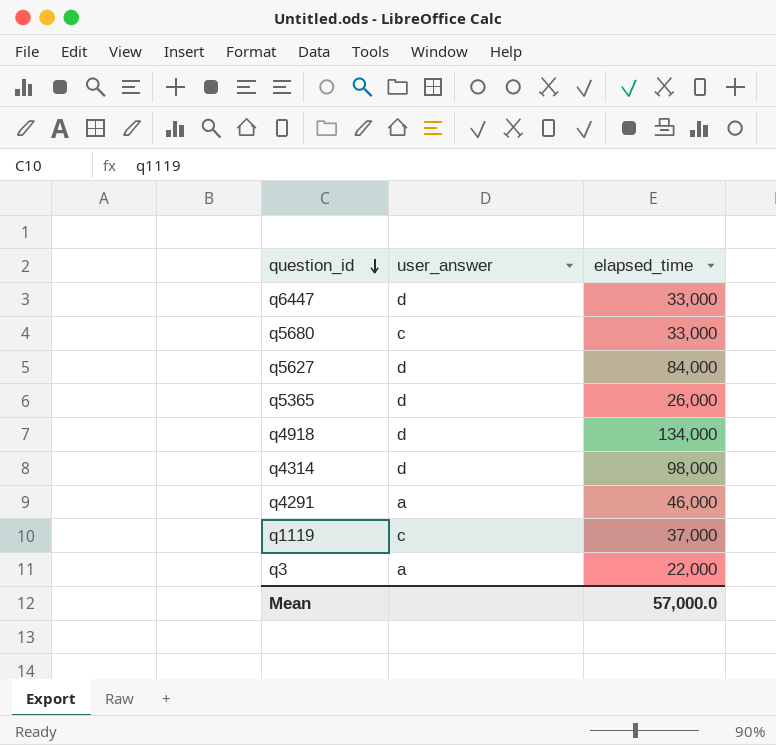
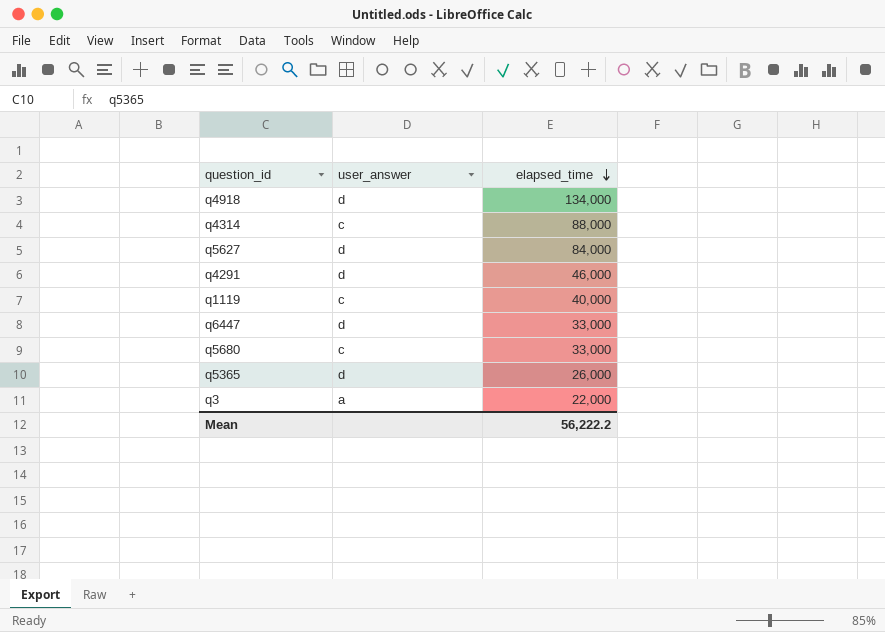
row order: question_id descending -> elapsed_time descending
q4314 | user_answer: d -> c
q4314 | elapsed_time: 98,000 -> 88,000
q4291 | user_answer: a -> d
q1119 | elapsed_time: 37,000 -> 40,000
Mean | elapsed_time: 57,000.0 -> 56,222.2

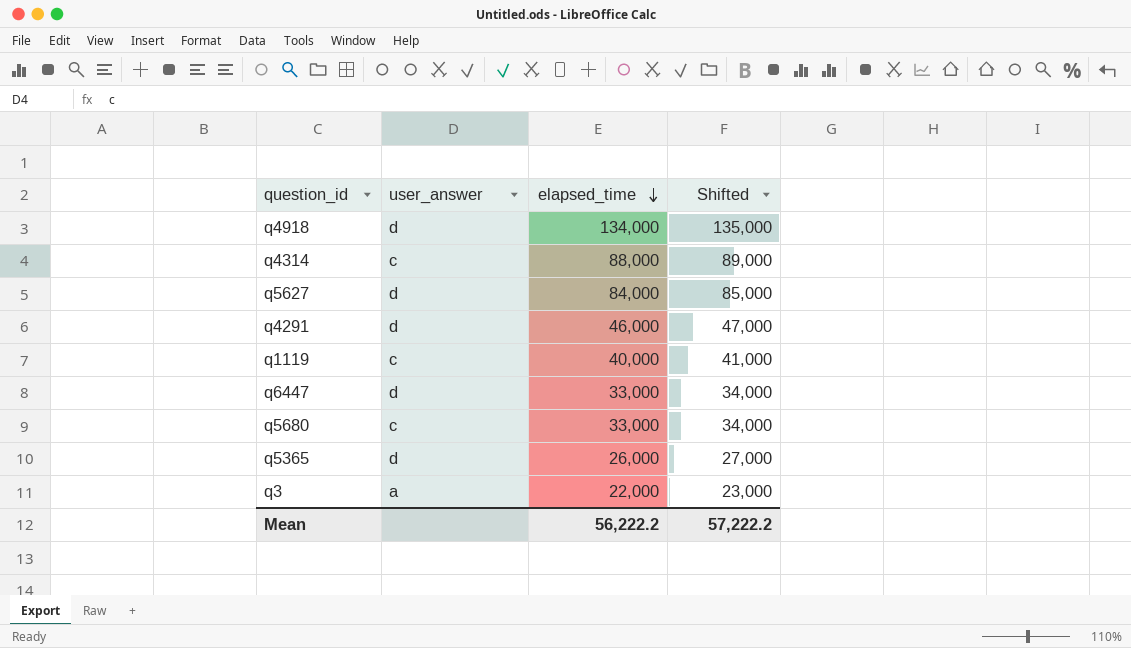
column Shifted | formula: none -> [elapsed_time] + 1000

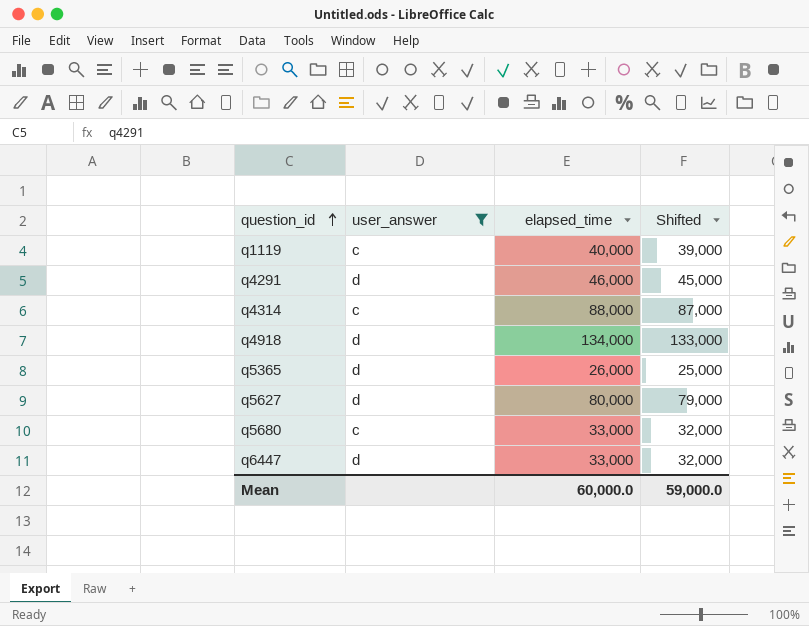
filter: none -> user_answer != a
row order: elapsed_time descending -> question_id ascending
column Shifted | formula: [elapsed_time] + 1000 -> [elapsed_time] - 1000
q5627 | elapsed_time: 84,000 -> 80,000
Mean | elapsed_time: 56,222.2 -> 60,000.0
Mean | Shifted: 57,222.2 -> 59,000.0

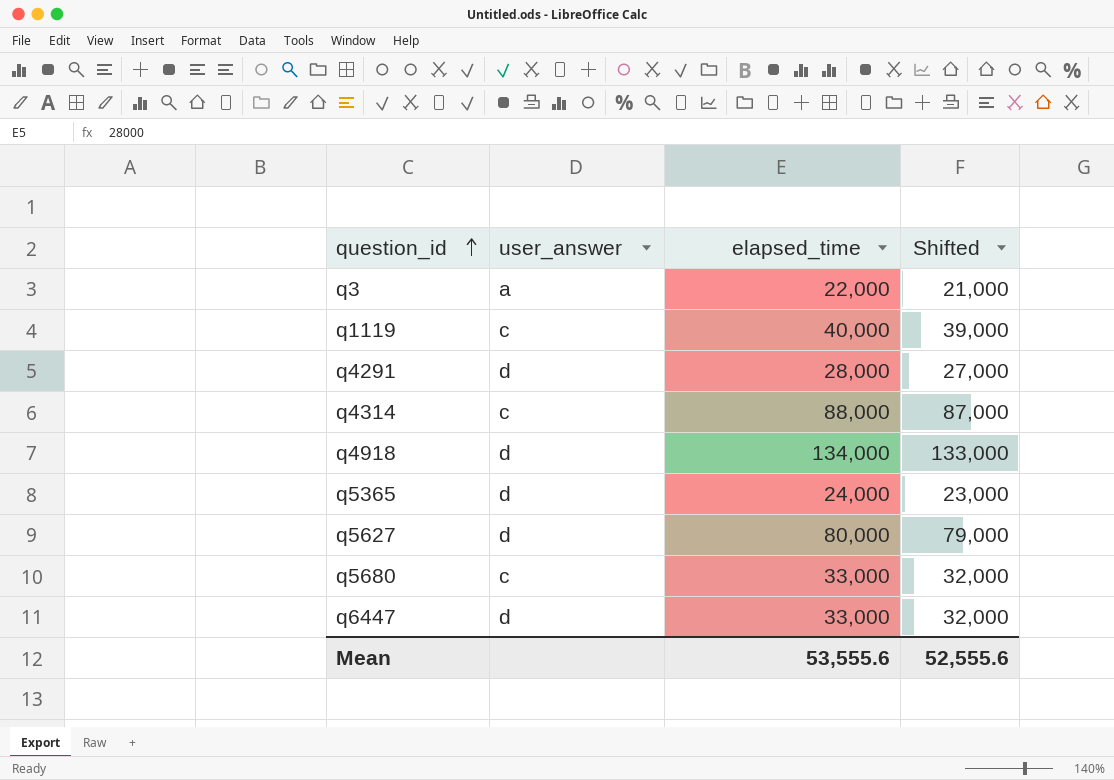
filter: user_answer != a -> none
q4291 | elapsed_time: 46,000 -> 28,000
q4291 | Shifted: 45,000 -> 27,000
q5365 | elapsed_time: 26,000 -> 24,000
q5365 | Shifted: 25,000 -> 23,000
Mean | elapsed_time: 60,000.0 -> 53,555.6
Mean | Shifted: 59,000.0 -> 52,555.6

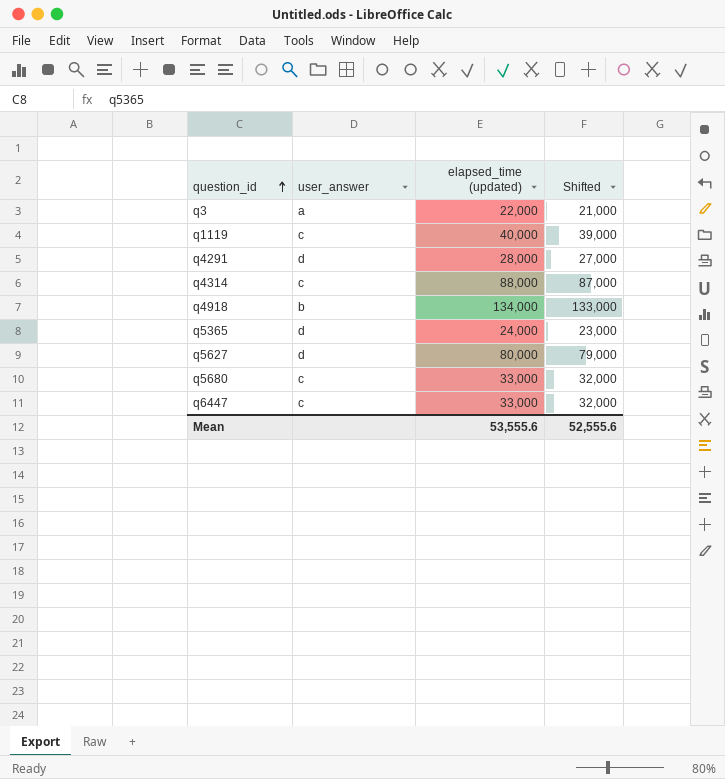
column name: elapsed_time -> elapsed_time (updated)
q4918 | user_answer: d -> b
q6447 | user_answer: d -> c

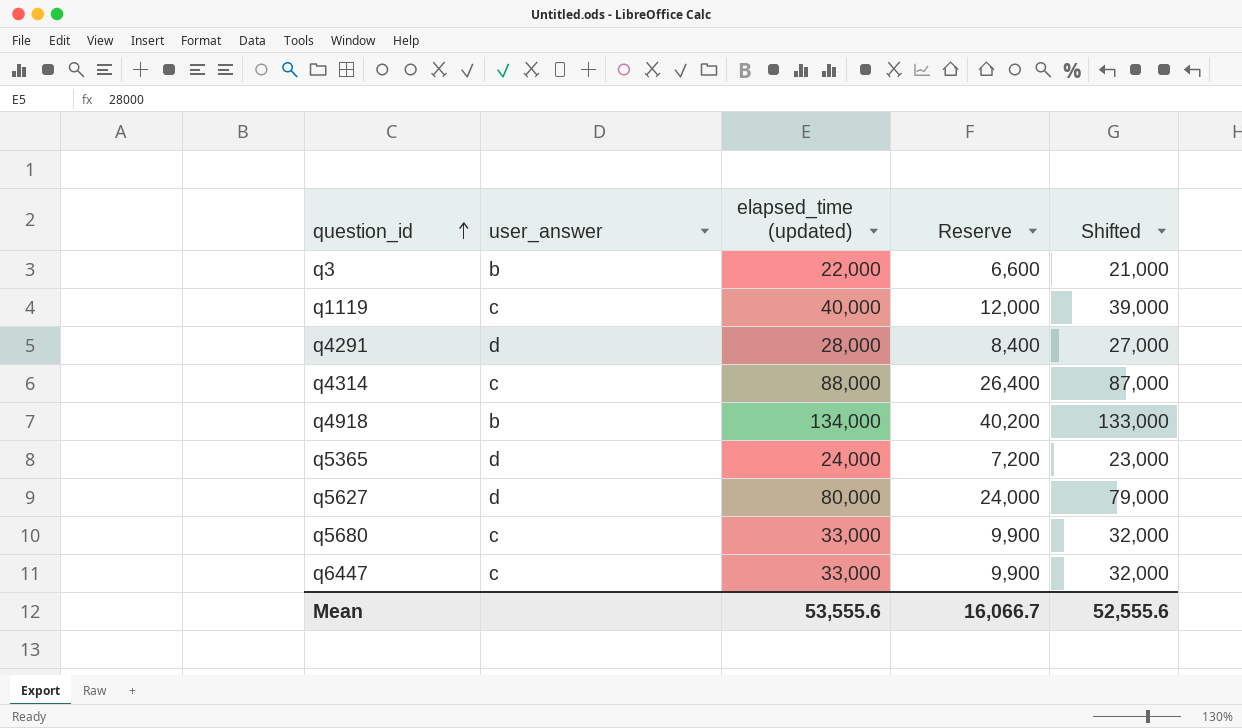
column Reserve | formula: none -> [elapsed_time (updated)] * 0.3
q3 | user_answer: a -> b

